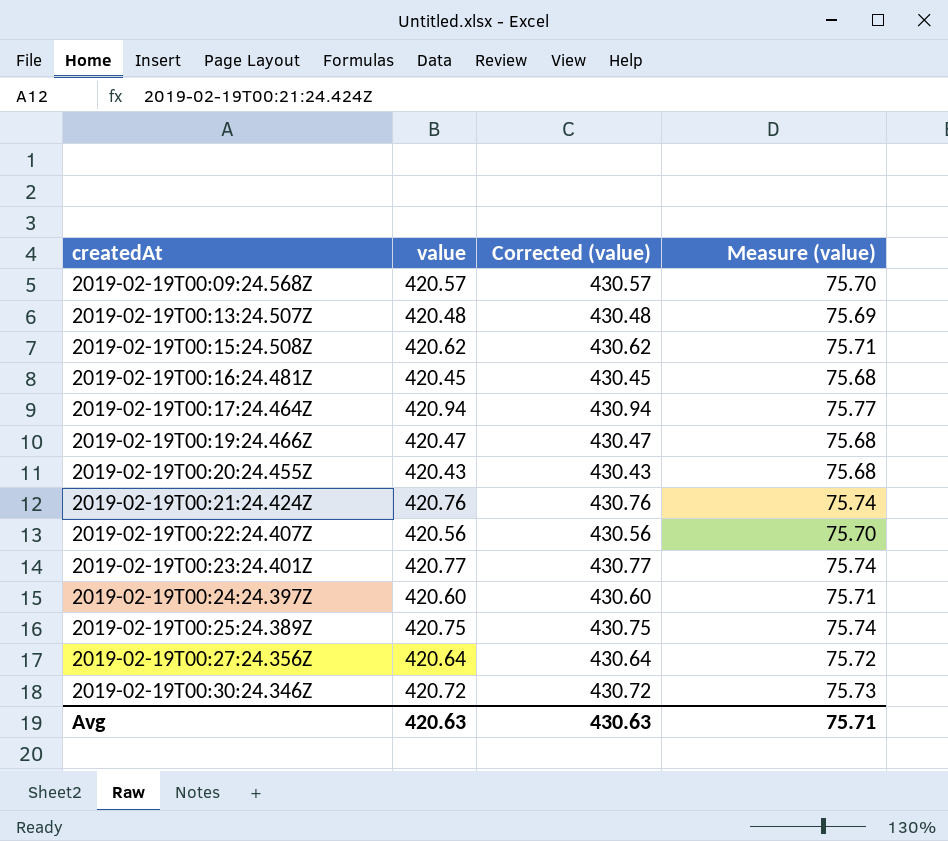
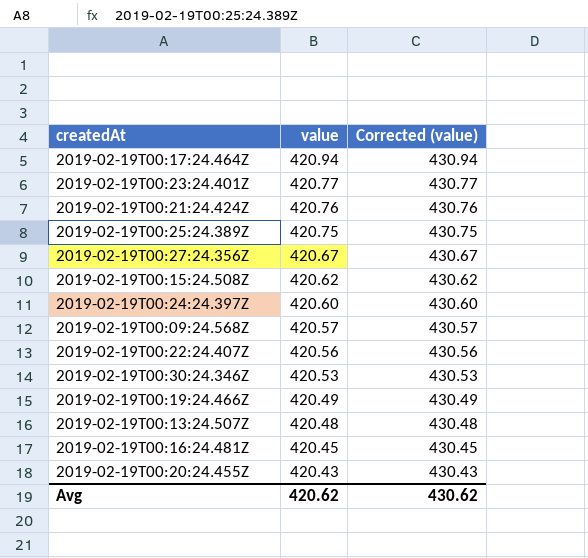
row order: createdAt ascending -> value descending
column Measure (value) | formula: [value] * 0.18 -> none
2019-02-19T00:27:24.356Z | value: 420.64 -> 420.67
2019-02-19T00:27:24.356Z | Corrected (value): 430.64 -> 430.67
2019-02-19T00:30:24.346Z | value: 420.72 -> 420.53
2019-02-19T00:30:24.346Z | Corrected (value): 430.72 -> 430.53
2019-02-19T00:19:24.466Z | value: 420.47 -> 420.49
2019-02-19T00:19:24.466Z | Corrected (value): 430.47 -> 430.49
Avg | value: 420.63 -> 420.62
Avg | Corrected (value): 430.63 -> 430.62

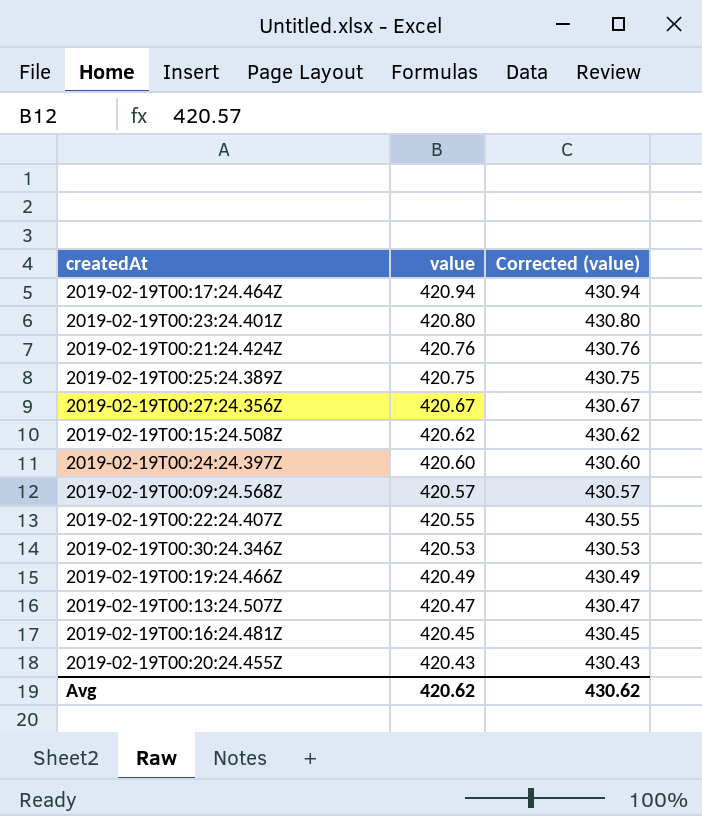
2019-02-19T00:23:24.401Z | value: 420.77 -> 420.80
2019-02-19T00:23:24.401Z | Corrected (value): 430.77 -> 430.80
2019-02-19T00:22:24.407Z | value: 420.56 -> 420.55
2019-02-19T00:22:24.407Z | Corrected (value): 430.56 -> 430.55
2019-02-19T00:13:24.507Z | value: 420.48 -> 420.47
2019-02-19T00:13:24.507Z | Corrected (value): 430.48 -> 430.47

